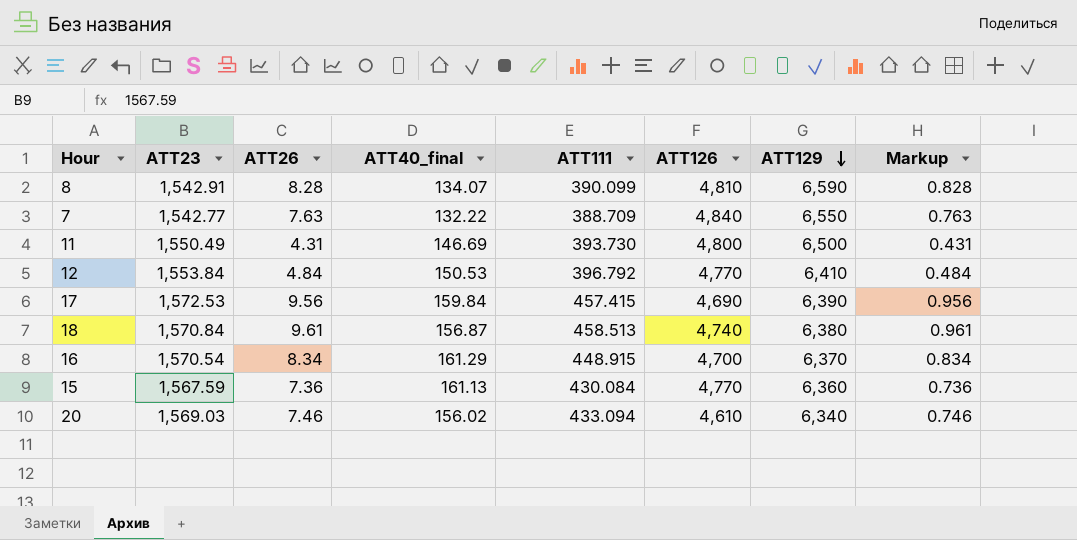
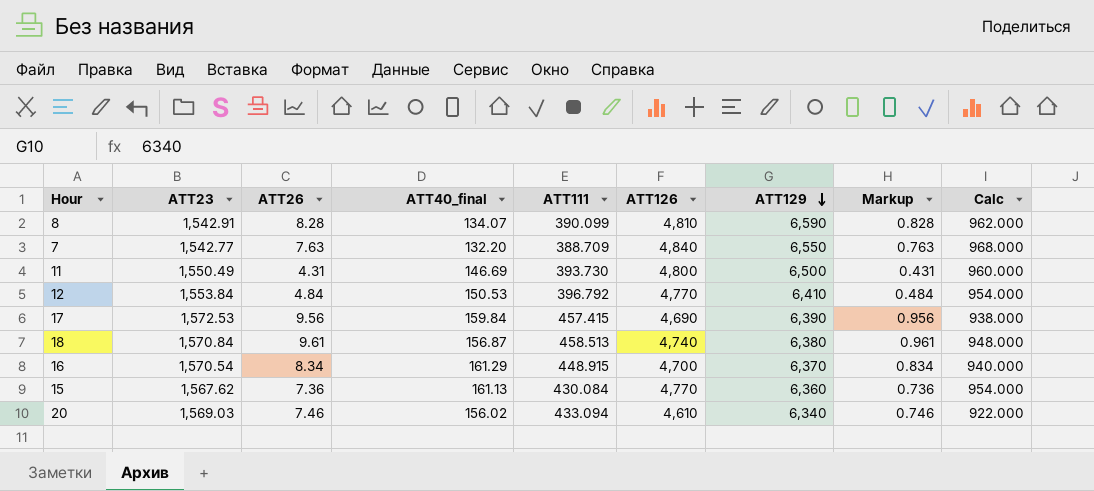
column Calc | formula: none -> [ATT126] * 0.2
7 | ATT40_final: 132.22 -> 132.20
15 | ATT23: 1,567.59 -> 1,567.62

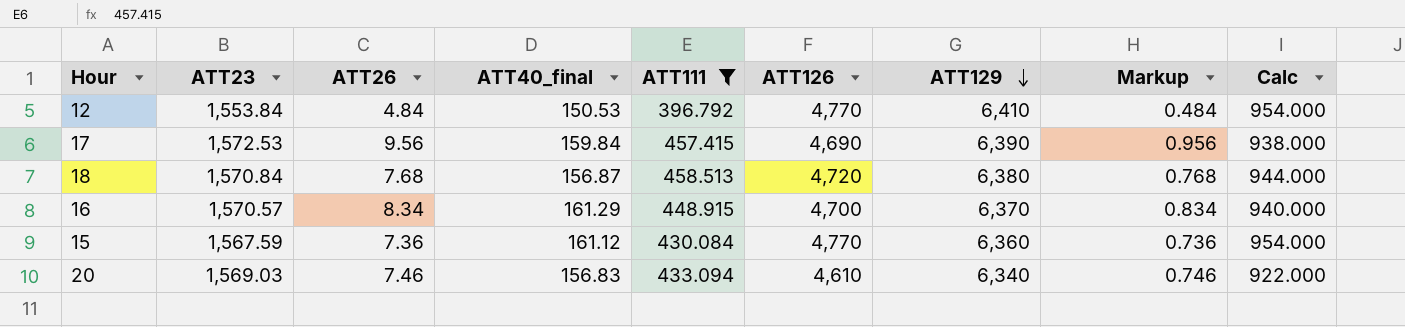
filter: none -> ATT111 >= 396.792
18 | ATT26: 9.61 -> 7.68
18 | ATT126: 4,740 -> 4,720
18 | Markup: 0.961 -> 0.768
18 | Calc: 948.000 -> 944.000
16 | ATT23: 1,570.54 -> 1,570.57
15 | ATT23: 1,567.62 -> 1,567.59
15 | ATT40_final: 161.13 -> 161.12
20 | ATT40_final: 156.02 -> 156.83

